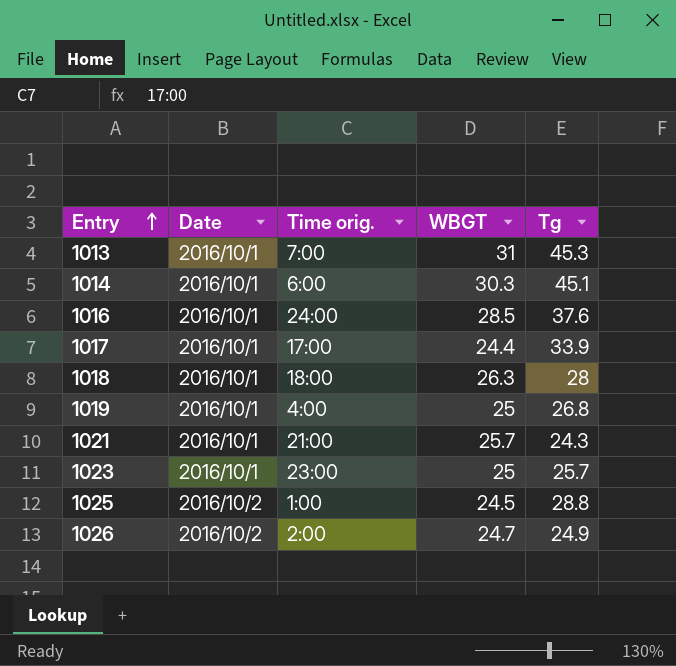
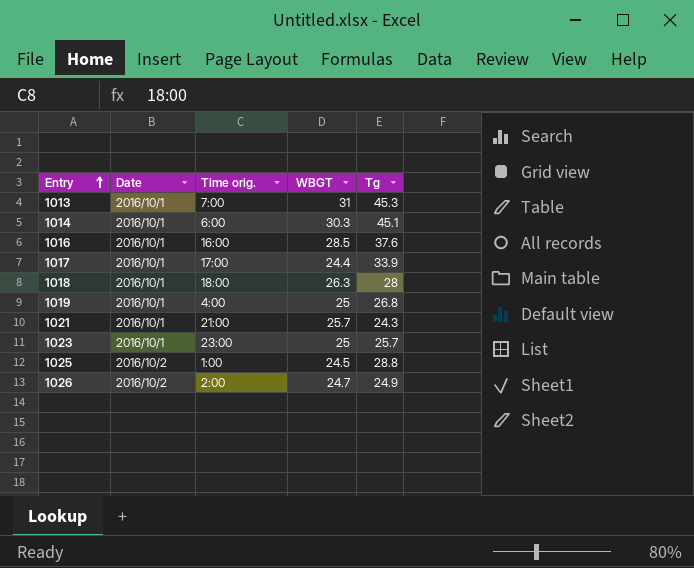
1016 | Time orig.: 24:00 -> 16:00

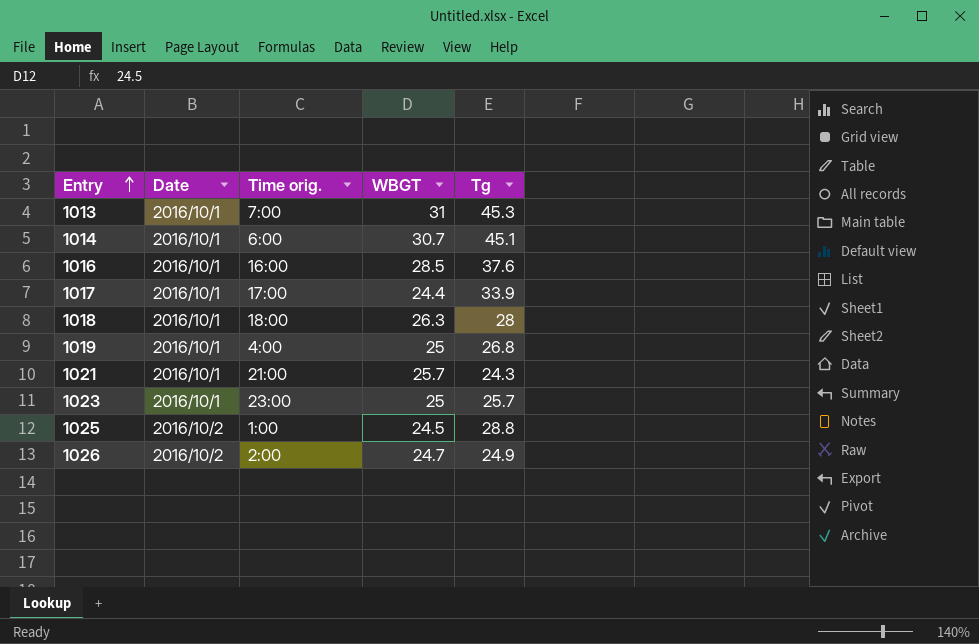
1014 | WBGT: 30.3 -> 30.7

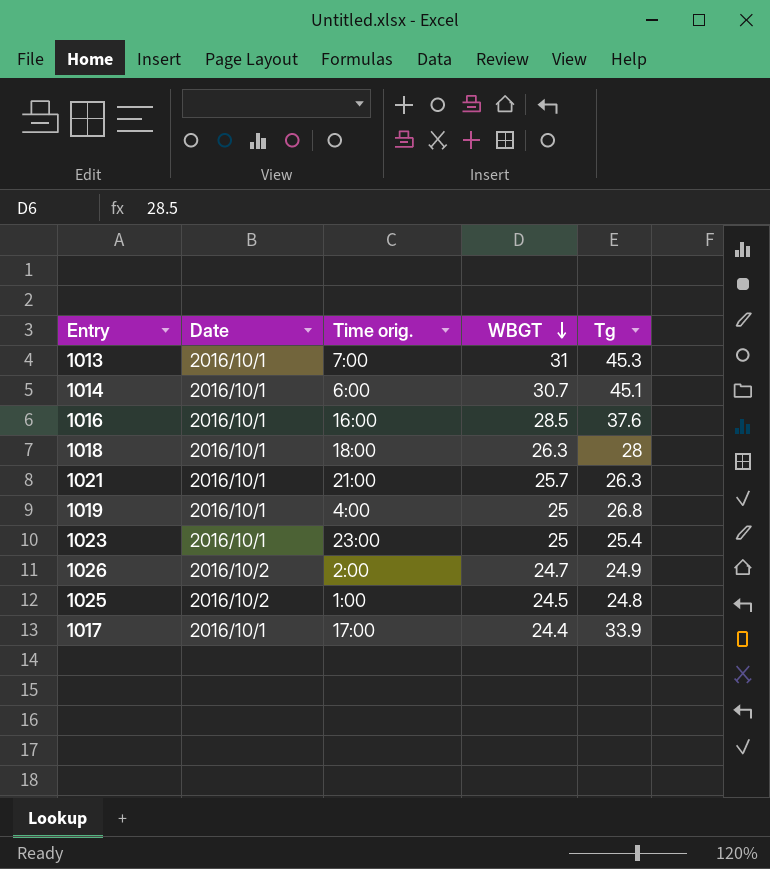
row order: Entry ascending -> WBGT descending
1021 | Tg: 24.3 -> 26.3
1023 | Tg: 25.7 -> 25.4
1025 | Tg: 28.8 -> 24.8

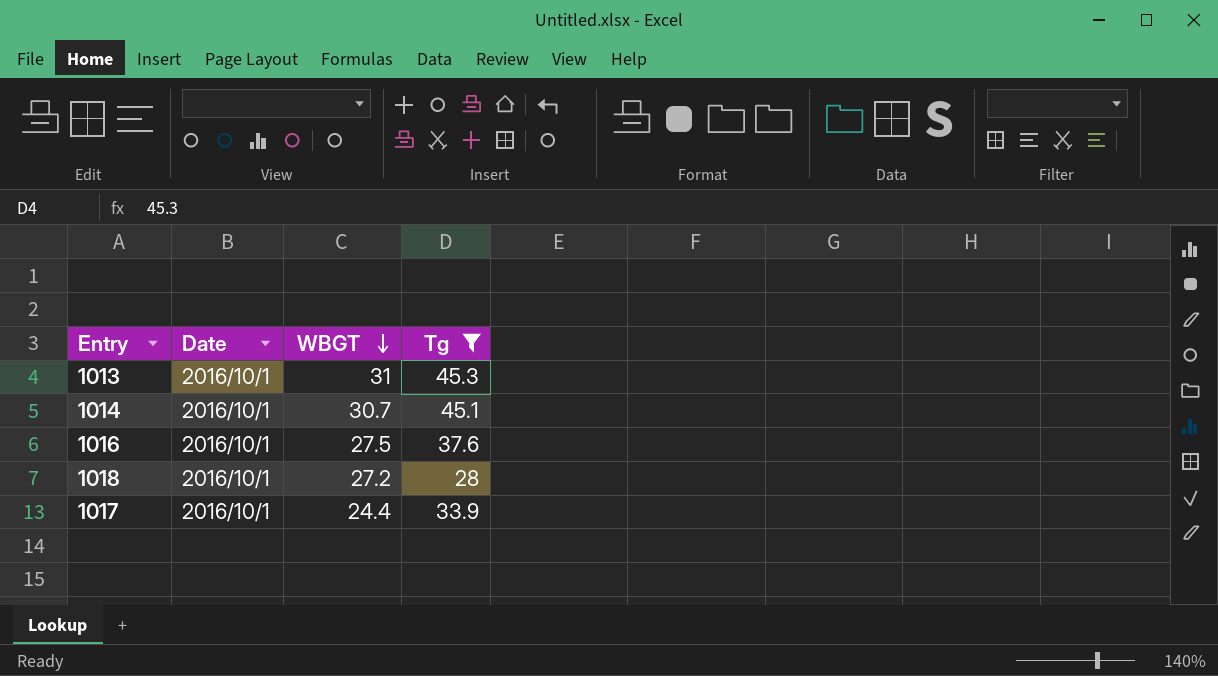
filter: none -> Tg >= 28
column Time orig. | position: 3 -> none
1016 | WBGT: 28.5 -> 27.5
1018 | WBGT: 26.3 -> 27.2

